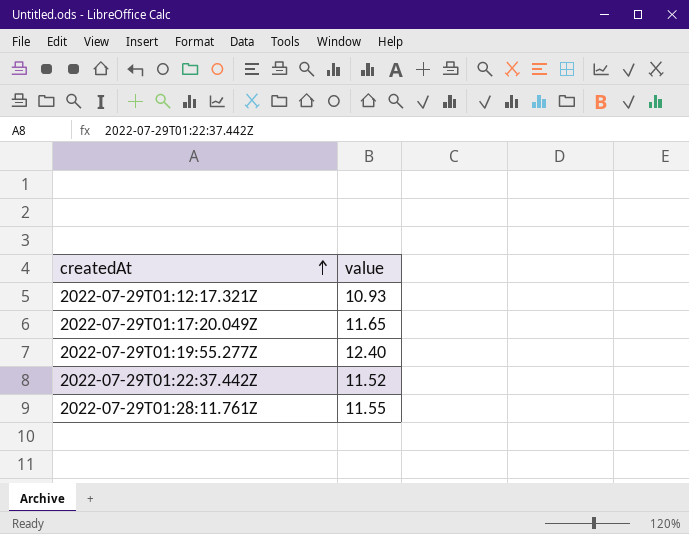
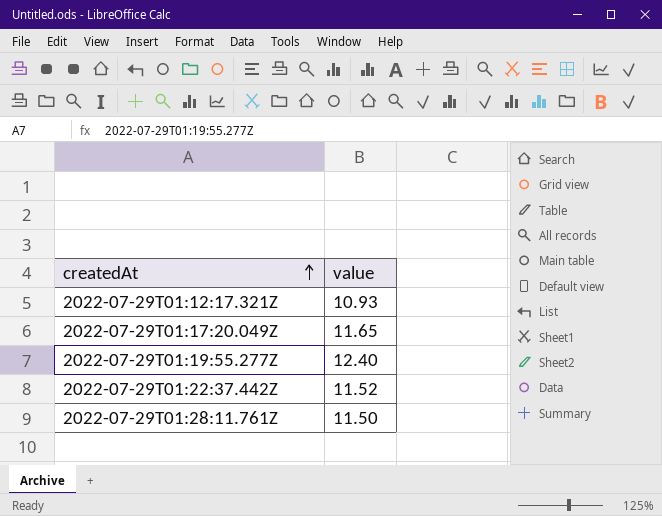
2022-07-29T01:28:11.761Z | value: 11.55 -> 11.50

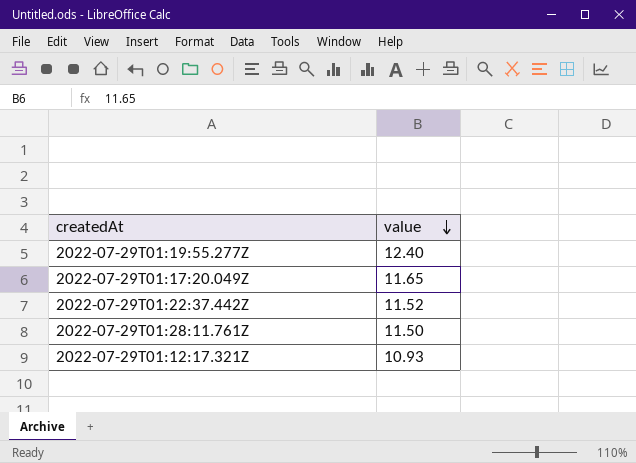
row order: createdAt ascending -> value descending

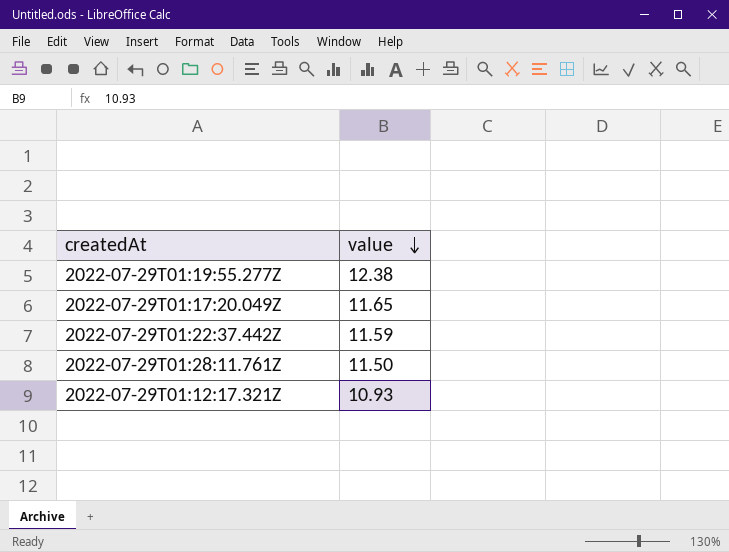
2022-07-29T01:19:55.277Z | value: 12.40 -> 12.38
2022-07-29T01:22:37.442Z | value: 11.52 -> 11.59

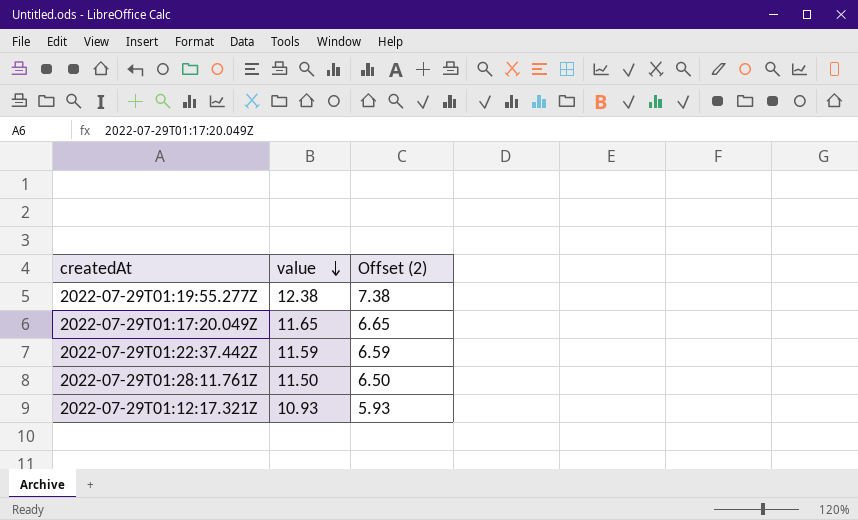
column Offset (2) | formula: none -> [value] - 5

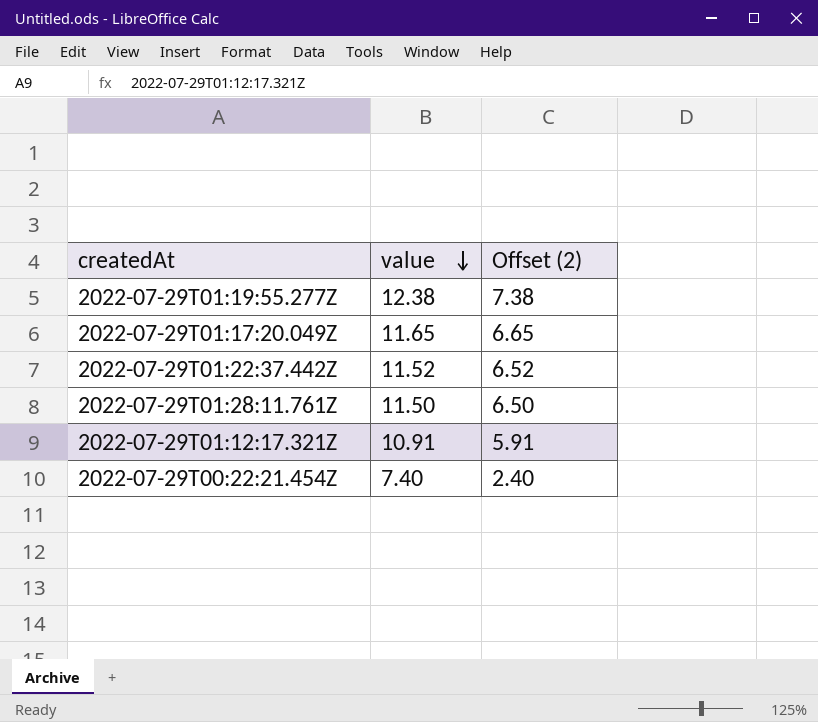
2022-07-29T01:22:37.442Z | value: 11.59 -> 11.52
2022-07-29T01:22:37.442Z | Offset (2): 6.59 -> 6.52
2022-07-29T01:12:17.321Z | value: 10.93 -> 10.91
2022-07-29T01:12:17.321Z | Offset (2): 5.93 -> 5.91
row 2022-07-29T00:22:21.454Z: none -> 7.40 | 2.40

